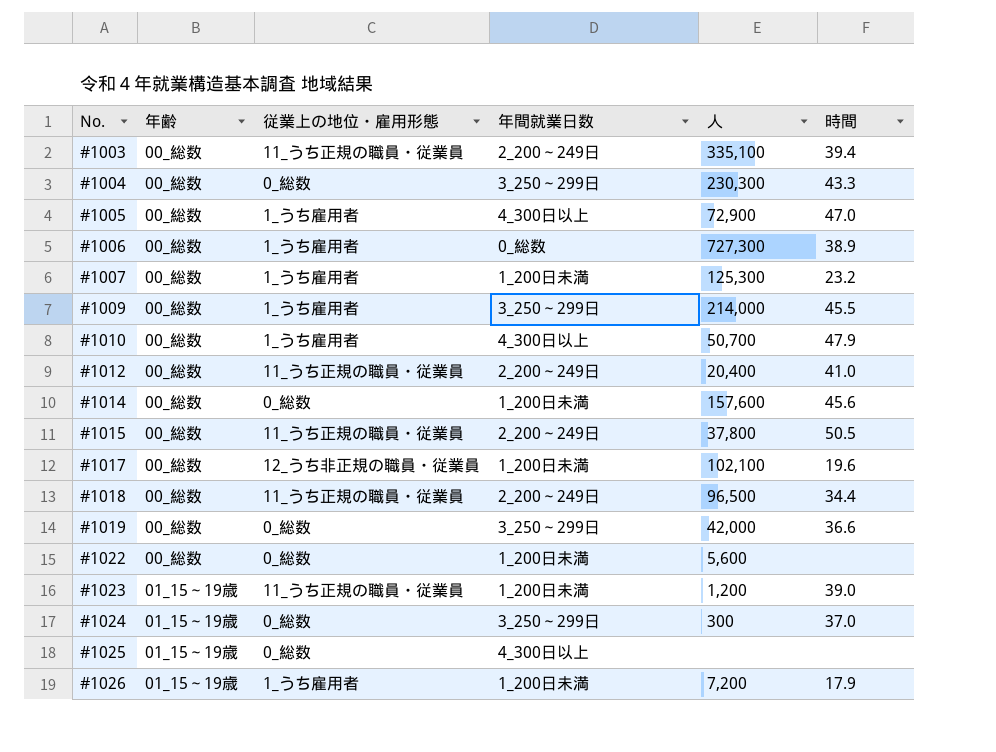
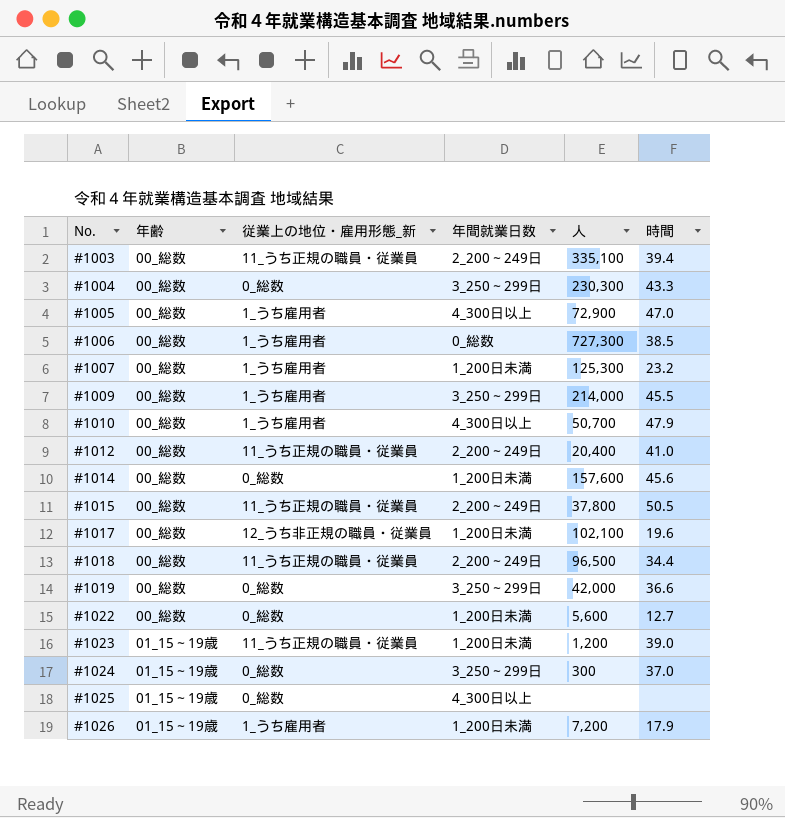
column name: 従業上の地位・雇用形態 -> 従業上の地位・雇用形態_新
#1006 | 時間: 38.9 -> 38.5
#1022 | 時間: none -> 12.7

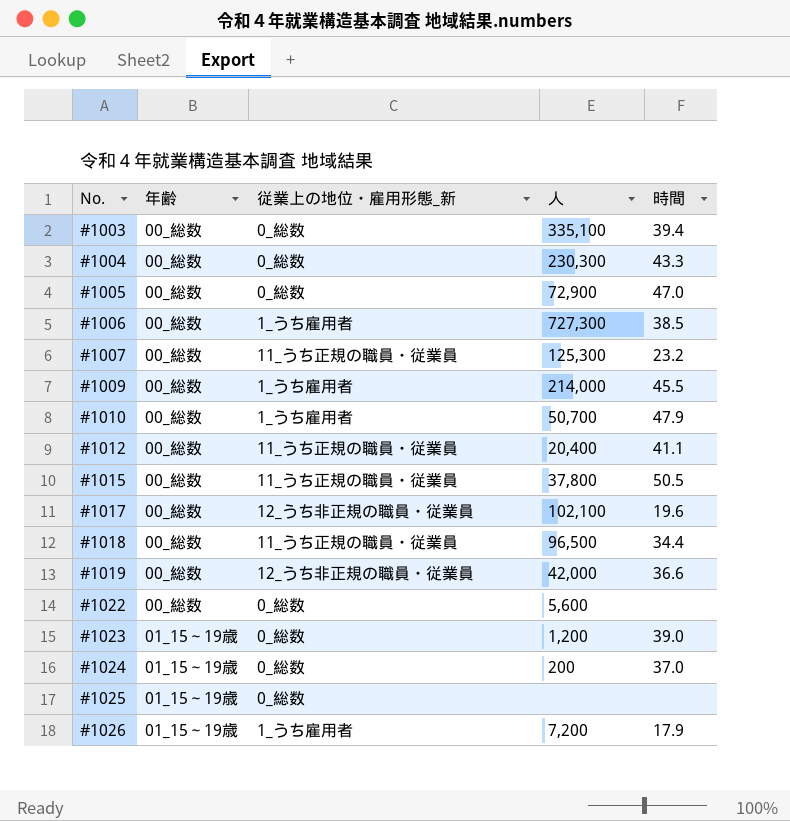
column 年間就業日数 | position: 4 -> none
row #1014: 00_総数 | 0_総数 | 1_200日未満 | 157,600 | 45.6 -> none
#1003 | 従業上の地位・雇用形態_新: 11_うち正規の職員・従業員 -> 0_総数
#1005 | 従業上の地位・雇用形態_新: 1_うち雇用者 -> 0_総数
#1007 | 従業上の地位・雇用形態_新: 1_うち雇用者 -> 11_うち正規の職員・従業員
#1012 | 時間: 41.0 -> 41.1
#1019 | 従業上の地位・雇用形態_新: 0_総数 -> 12_うち非正規の職員・従業員
#1022 | 時間: 12.7 -> none
#1023 | 従業上の地位・雇用形態_新: 11_うち正規の職員・従業員 -> 0_総数
#1024 | 人: 300 -> 200

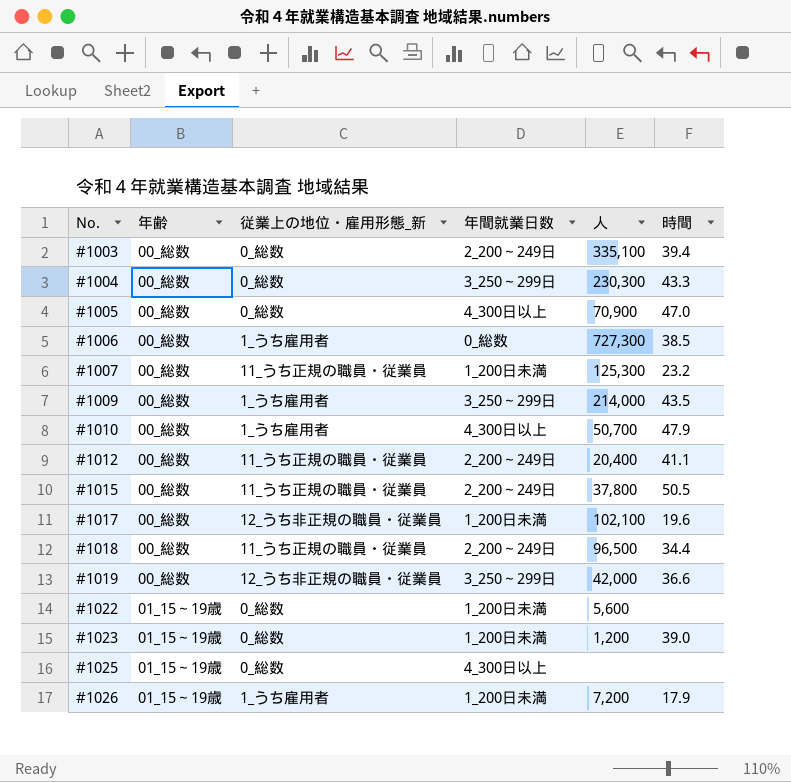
column 年間就業日数 | position: none -> 4
row #1024: 01_15～19歳 | 0_総数 | 200 | 37.0 -> none
#1005 | 人: 72,900 -> 70,900
#1009 | 時間: 45.5 -> 43.5
#1022 | 年齢: 00_総数 -> 01_15～19歳

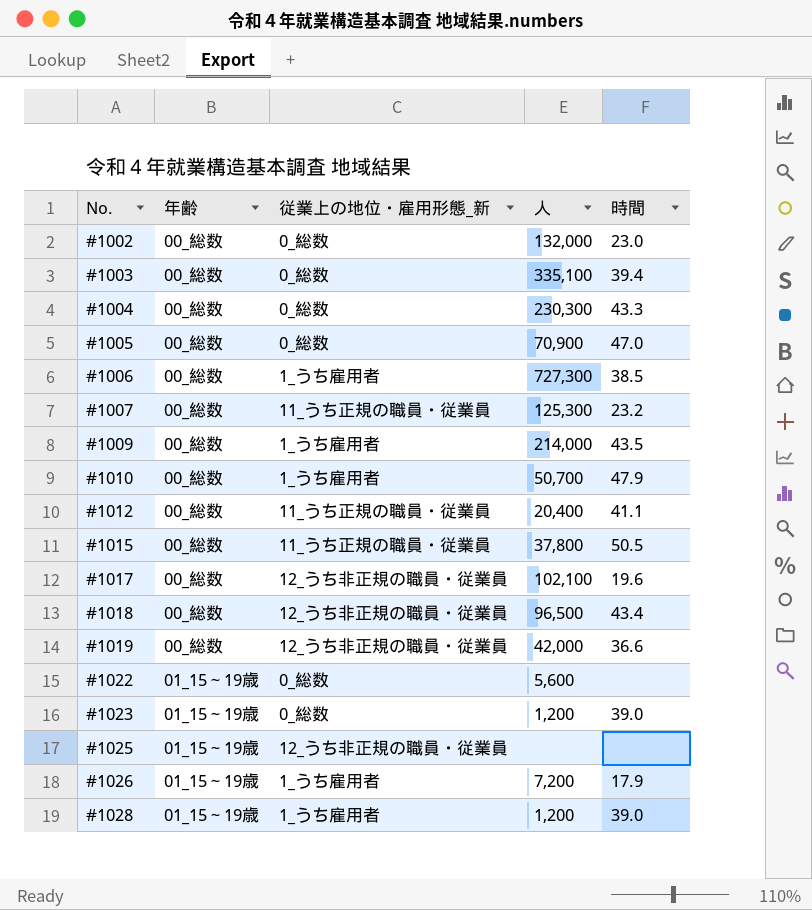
column 年間就業日数 | position: 4 -> none
row #1002: none -> 00_総数 | 0_総数 | 132,000 | 23.0
#1018 | 従業上の地位・雇用形態_新: 11_うち正規の職員・従業員 -> 12_うち非正規の職員・従業員
#1018 | 時間: 34.4 -> 43.4
#1025 | 従業上の地位・雇用形態_新: 0_総数 -> 12_うち非正規の職員・従業員
row #1028: none -> 01_15～19歳 | 1_うち雇用者 | 1,200 | 39.0

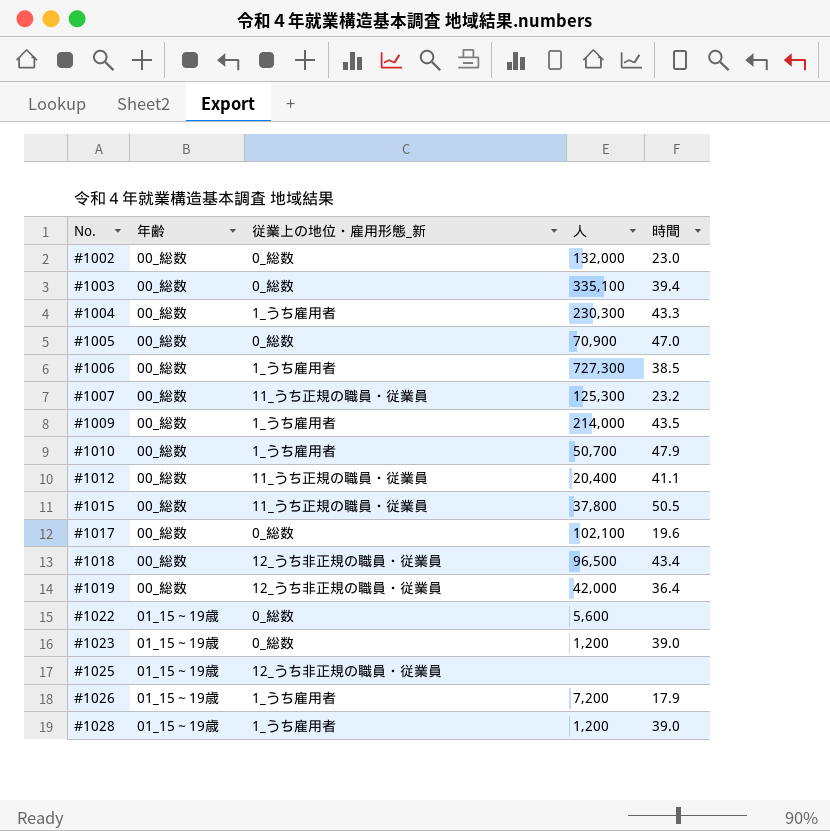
#1004 | 従業上の地位・雇用形態_新: 0_総数 -> 1_うち雇用者
#1017 | 従業上の地位・雇用形態_新: 12_うち非正規の職員・従業員 -> 0_総数
#1019 | 時間: 36.6 -> 36.4

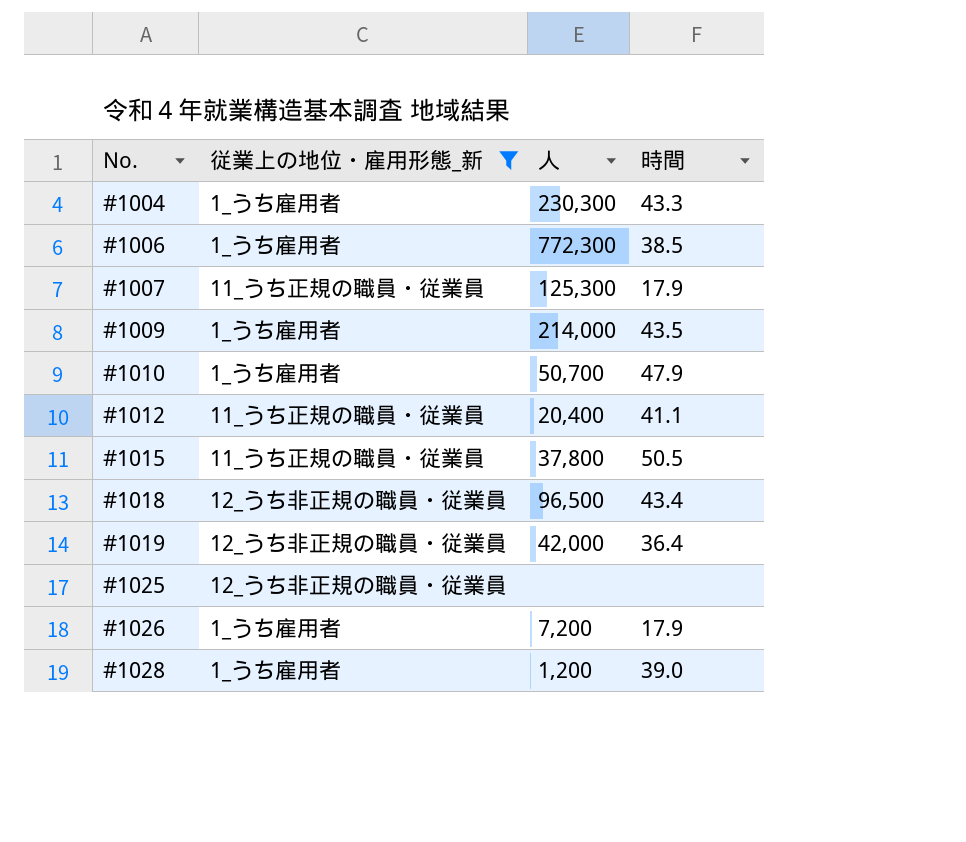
filter: none -> 従業上の地位・雇用形態_新 != 0_総数
column 年齢 | position: 2 -> none
#1006 | 人: 727,300 -> 772,300
#1007 | 時間: 23.2 -> 17.9

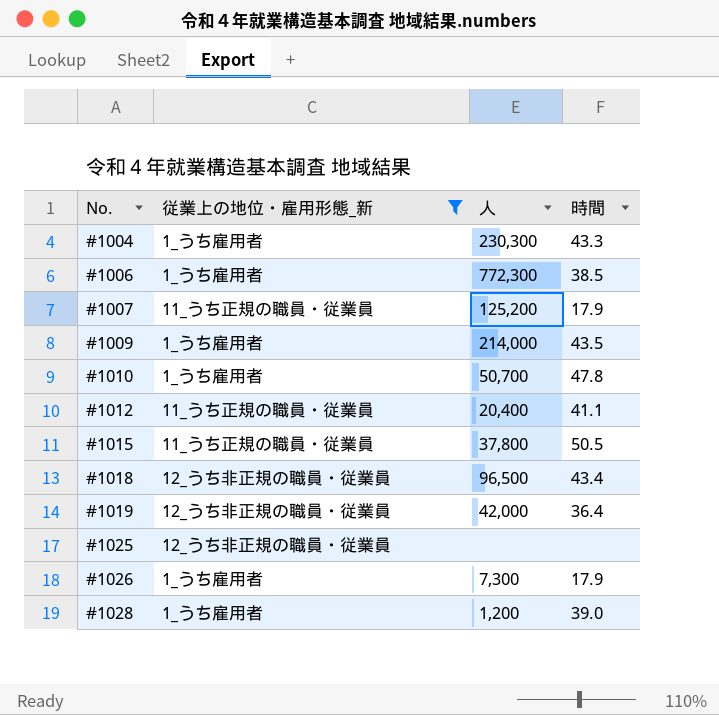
#1007 | 人: 125,300 -> 125,200
#1010 | 時間: 47.9 -> 47.8
#1026 | 人: 7,200 -> 7,300

